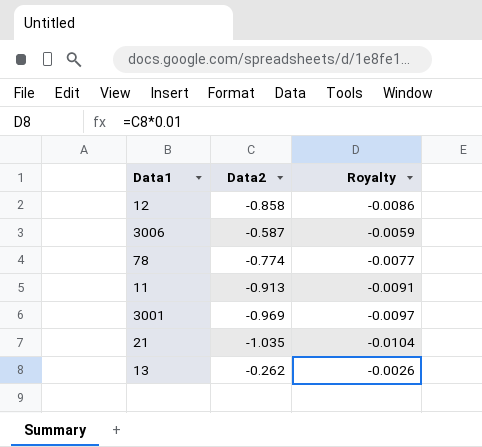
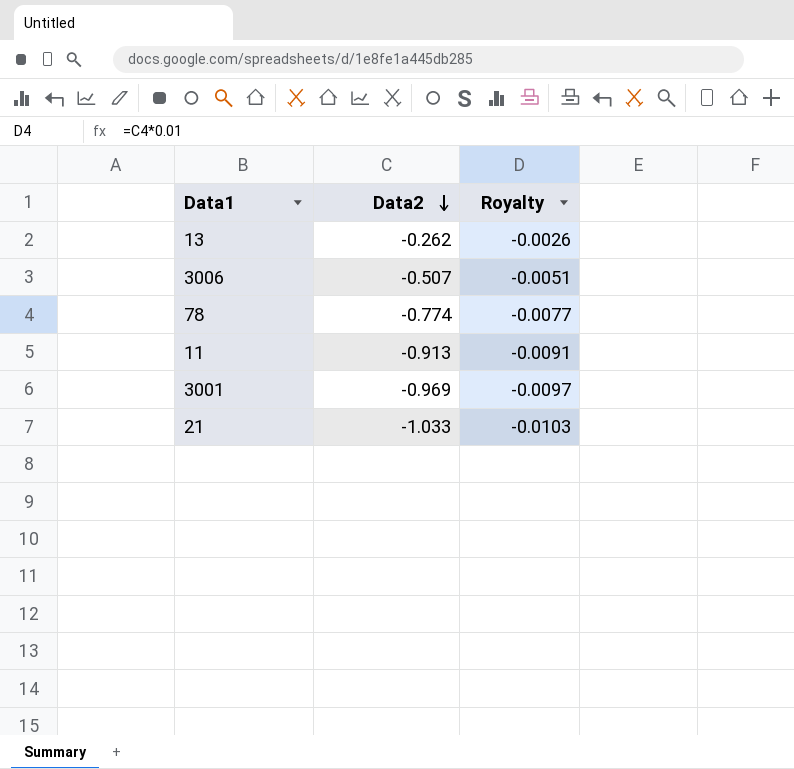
row order: none -> Data2 descending
row 12: -0.858 | -0.0086 -> none
3006 | Data2: -0.587 -> -0.507
3006 | Royalty: -0.0059 -> -0.0051
21 | Data2: -1.035 -> -1.033
21 | Royalty: -0.0104 -> -0.0103

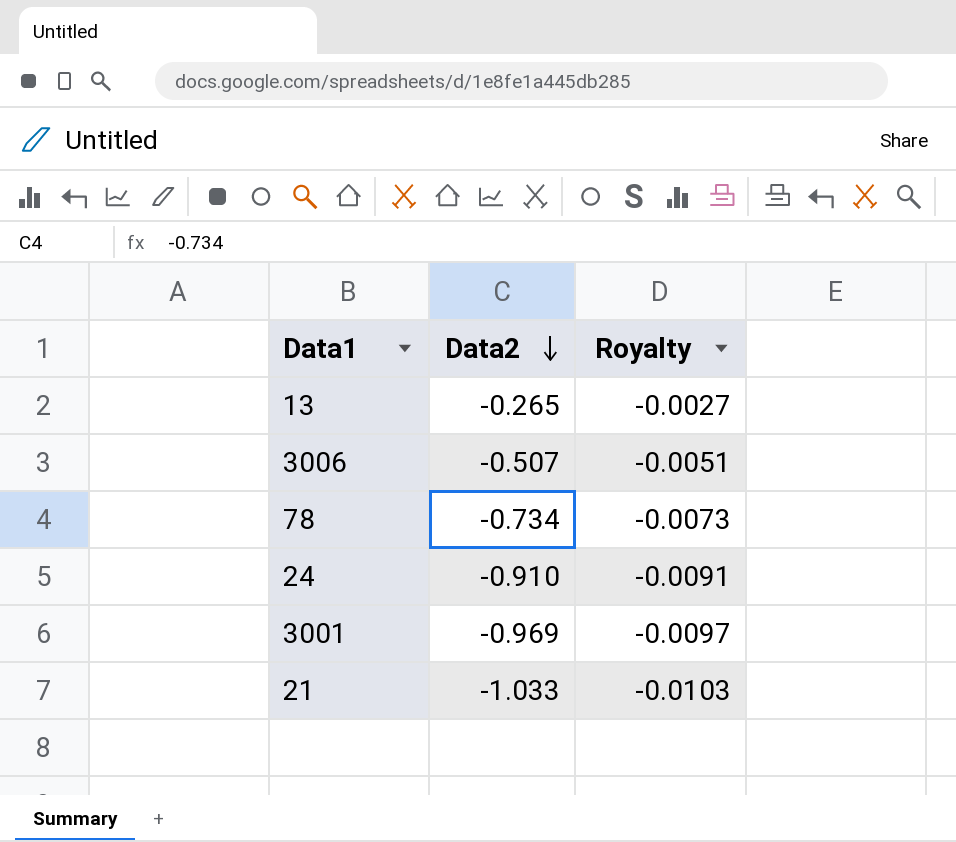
row 11: -0.913 | -0.0091 -> none
13 | Data2: -0.262 -> -0.265
13 | Royalty: -0.0026 -> -0.0027
78 | Data2: -0.774 -> -0.734
78 | Royalty: -0.0077 -> -0.0073
row 24: none -> -0.910 | -0.0091

